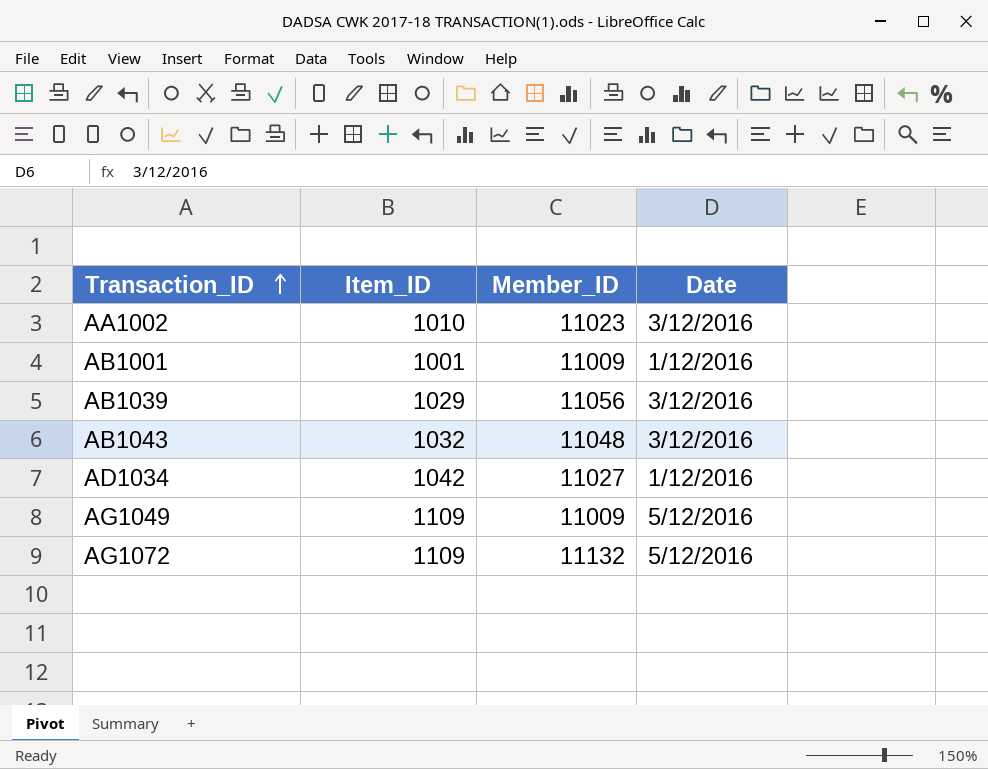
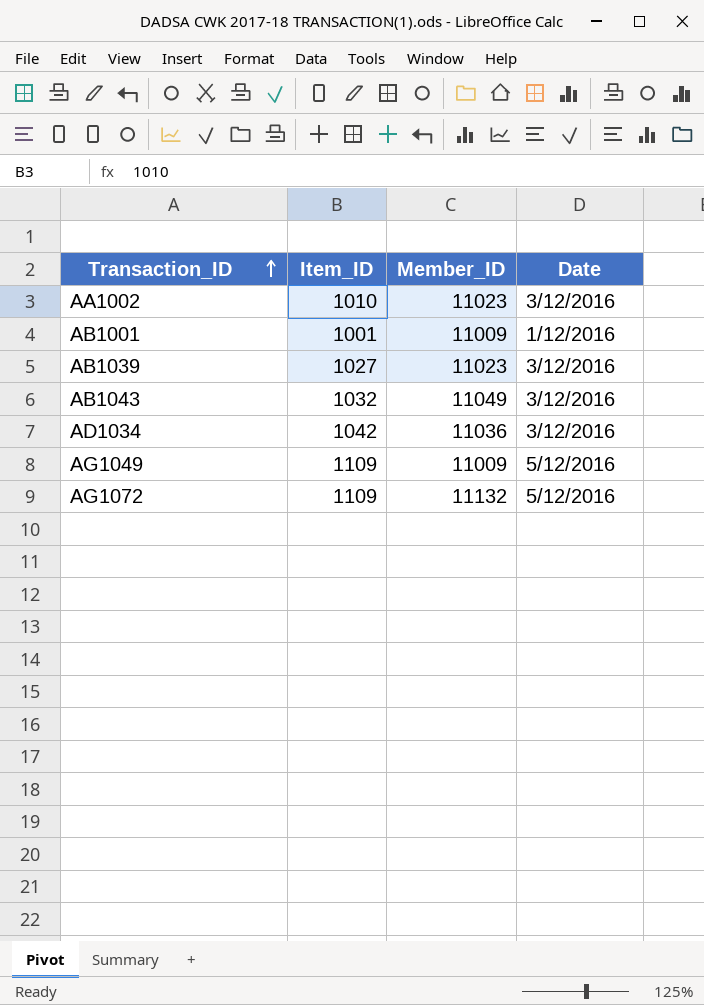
AB1039 | Item_ID: 1029 -> 1027
AB1039 | Member_ID: 11056 -> 11023
AB1043 | Member_ID: 11048 -> 11049
AD1034 | Member_ID: 11027 -> 11036
AD1034 | Date: 1/12/2016 -> 3/12/2016

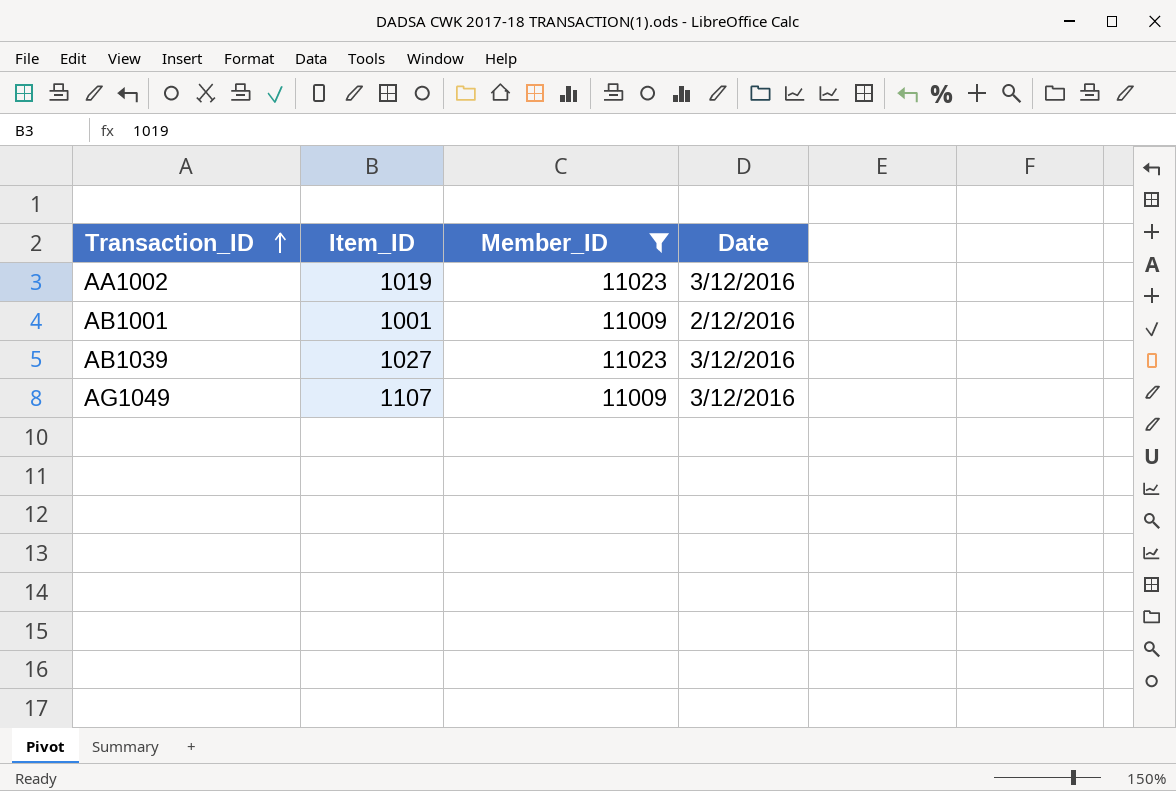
filter: none -> Member_ID <= 11023
AA1002 | Item_ID: 1010 -> 1019
AB1001 | Date: 1/12/2016 -> 2/12/2016
AG1049 | Item_ID: 1109 -> 1107
AG1049 | Date: 5/12/2016 -> 3/12/2016

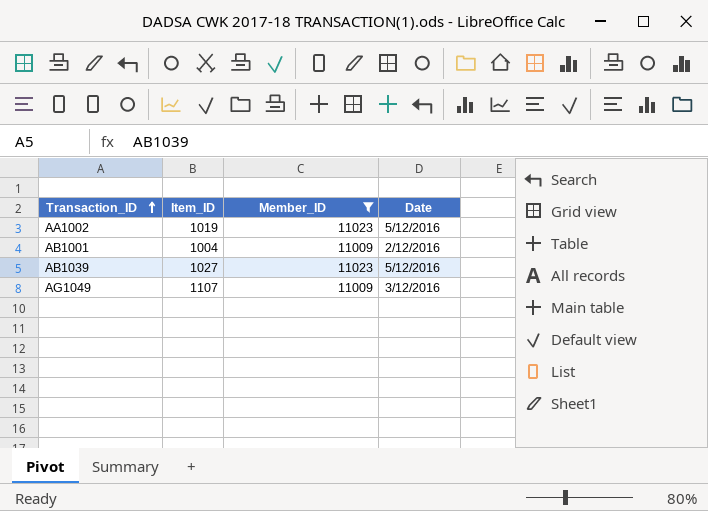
AA1002 | Date: 3/12/2016 -> 5/12/2016
AB1001 | Item_ID: 1001 -> 1004
AB1039 | Date: 3/12/2016 -> 5/12/2016

